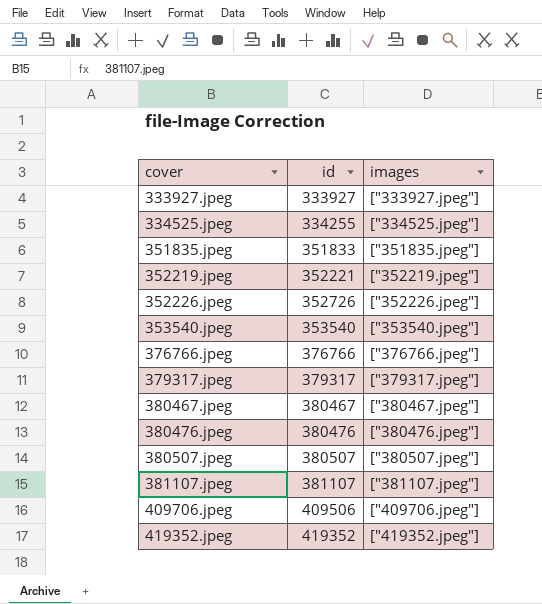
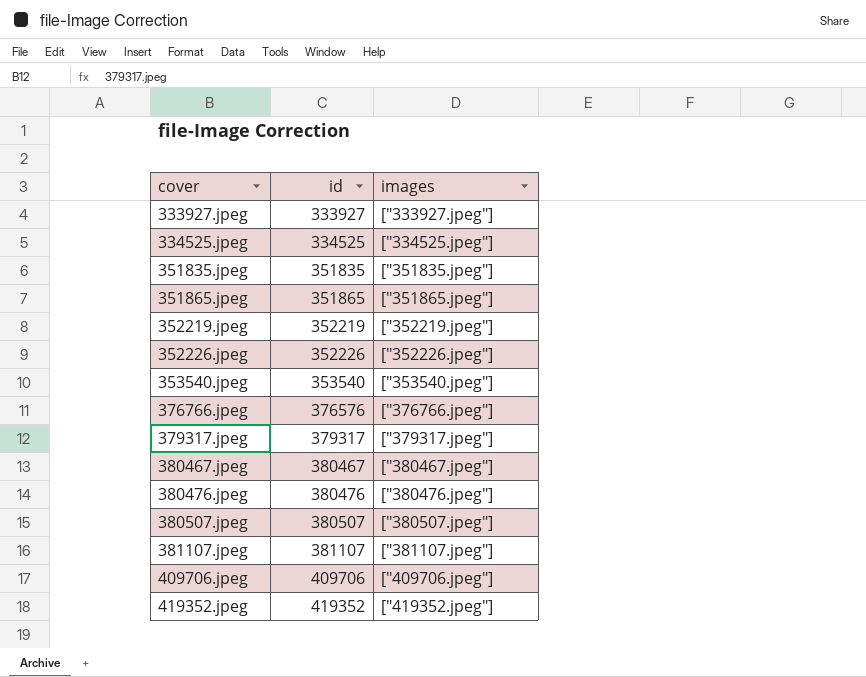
334525.jpeg | id: 334255 -> 334525
351835.jpeg | id: 351833 -> 351835
row 351865.jpeg: none -> 351865 | ["351865.jpeg"]
352219.jpeg | id: 352221 -> 352219
352226.jpeg | id: 352726 -> 352226
376766.jpeg | id: 376766 -> 376576
409706.jpeg | id: 409506 -> 409706

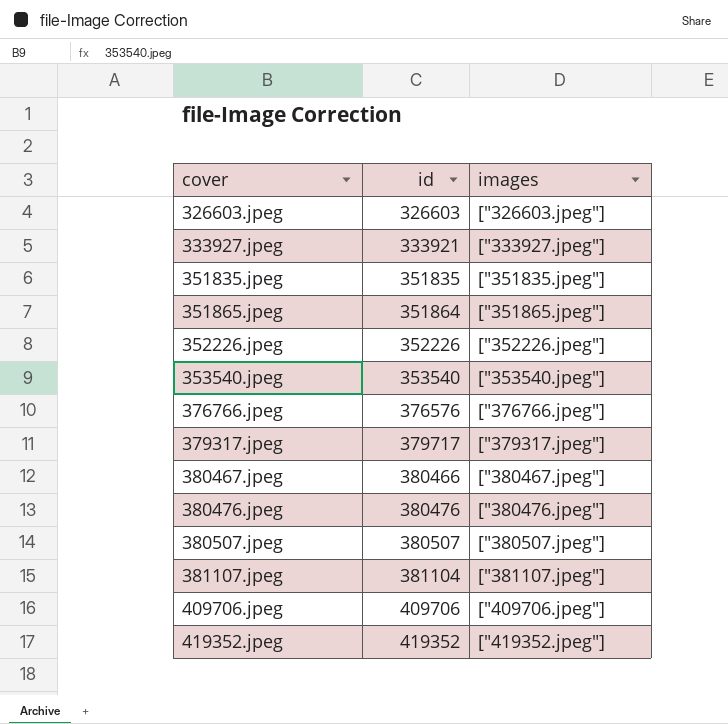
row 334525.jpeg: 334525 | ["334525.jpeg"] -> none
row 352219.jpeg: 352219 | ["352219.jpeg"] -> none
row 326603.jpeg: none -> 326603 | ["326603.jpeg"]
333927.jpeg | id: 333927 -> 333921
351865.jpeg | id: 351865 -> 351864
379317.jpeg | id: 379317 -> 379717
380467.jpeg | id: 380467 -> 380466
381107.jpeg | id: 381107 -> 381104

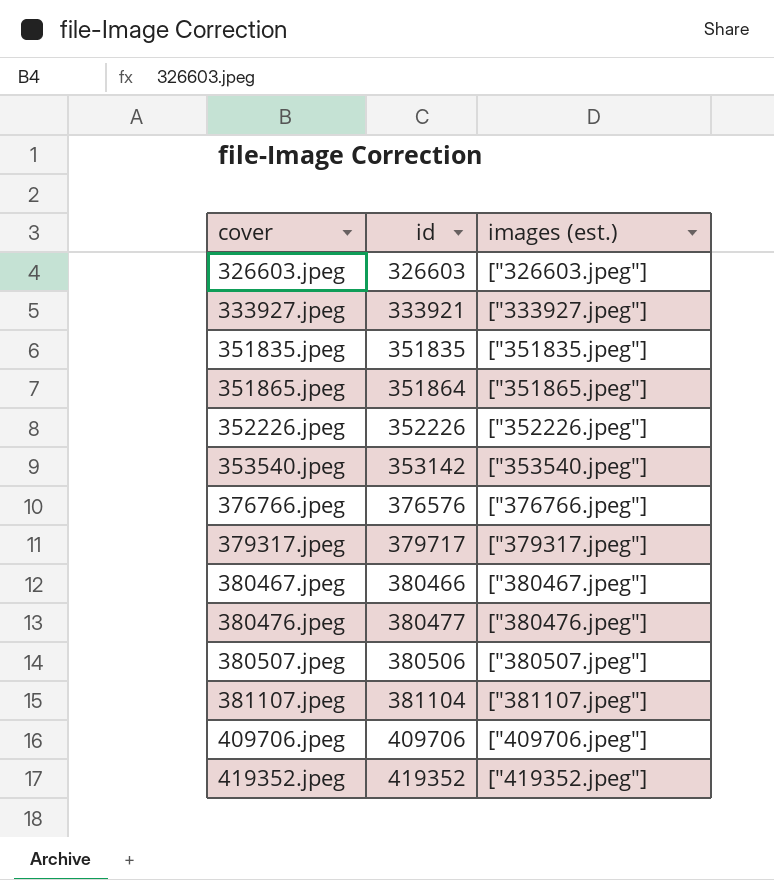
column name: images -> images (est.)
353540.jpeg | id: 353540 -> 353142
380476.jpeg | id: 380476 -> 380477
380507.jpeg | id: 380507 -> 380506

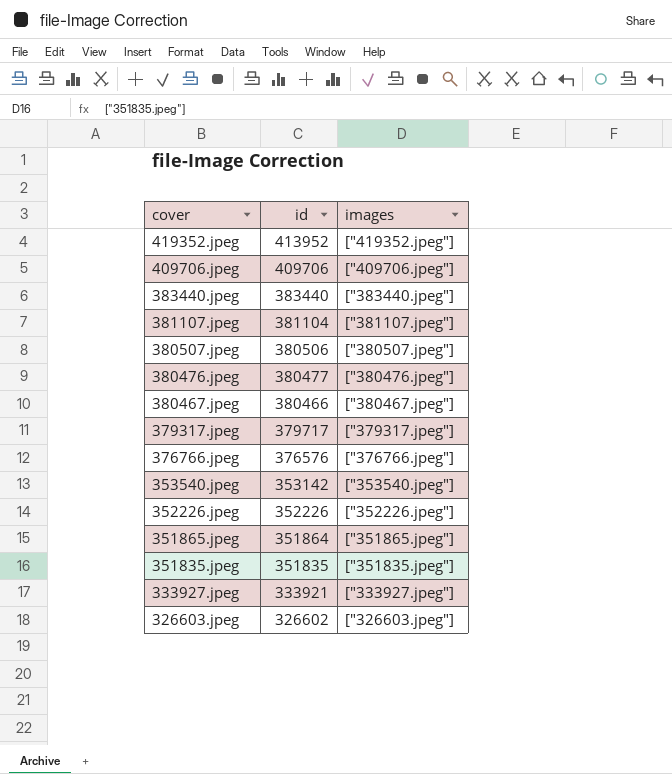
row order: cover ascending -> cover descending
column name: images (est.) -> images
419352.jpeg | id: 419352 -> 413952
row 383440.jpeg: none -> 383440 | ["383440.jpeg"]
326603.jpeg | id: 326603 -> 326602

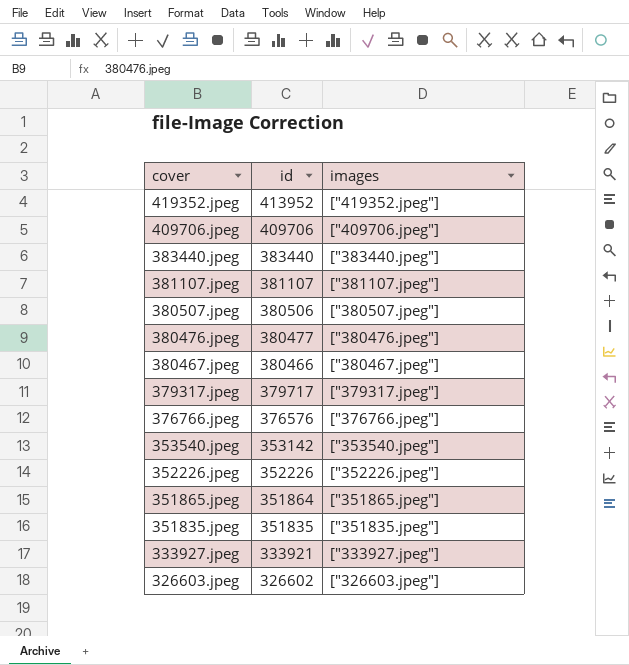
381107.jpeg | id: 381104 -> 381107

